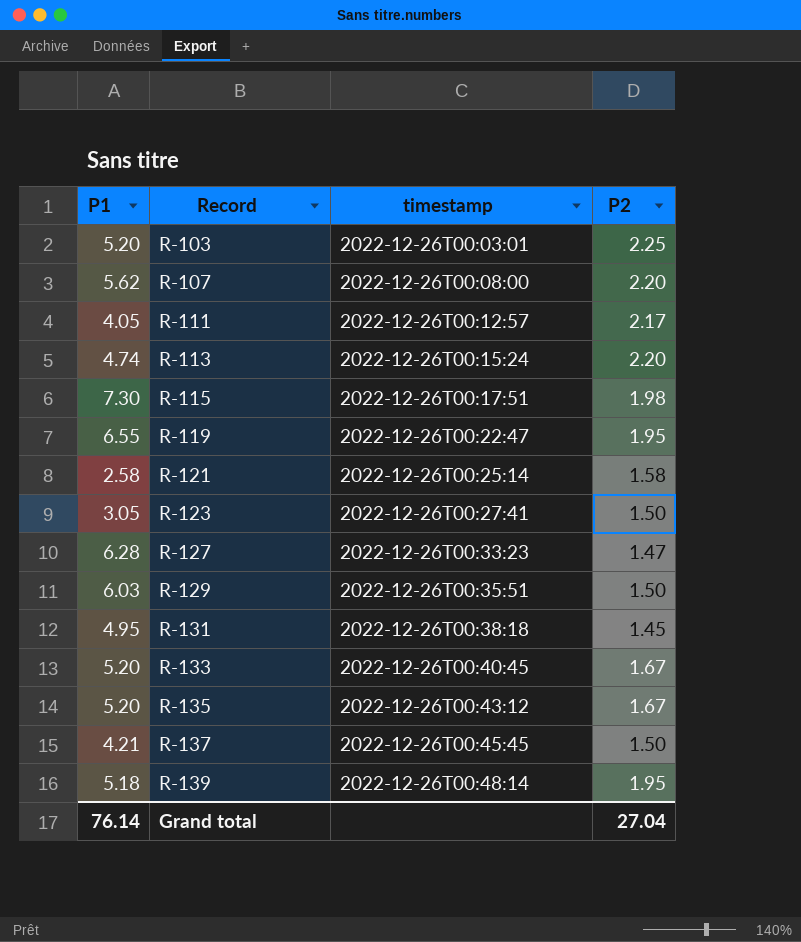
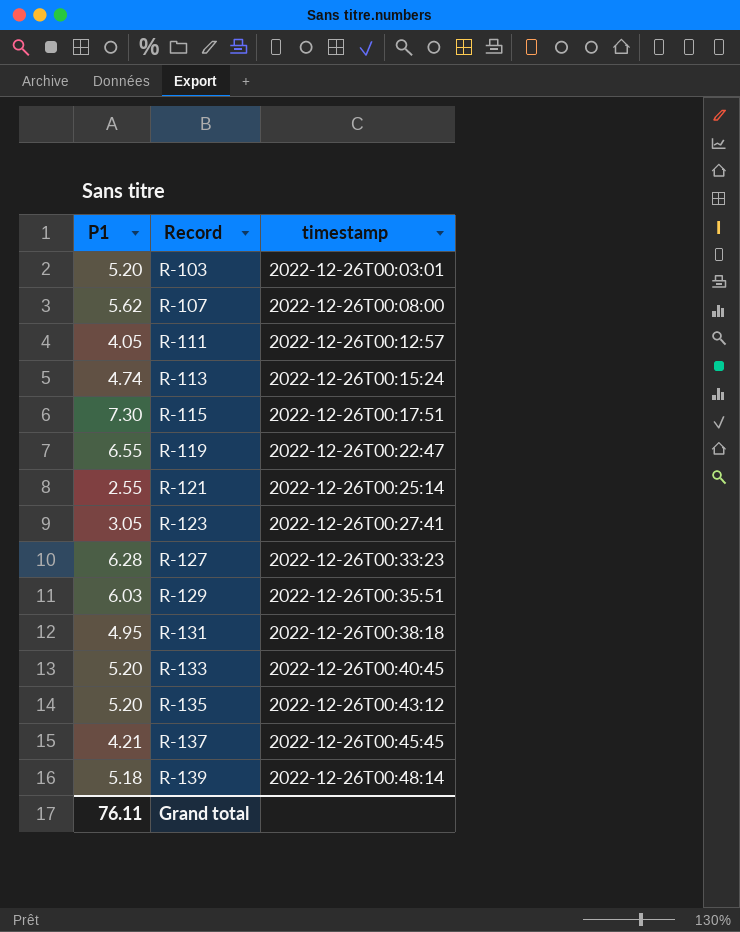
column P2 | position: 4 -> none
R-121 | P1: 2.58 -> 2.55
Grand total | P1: 76.14 -> 76.11

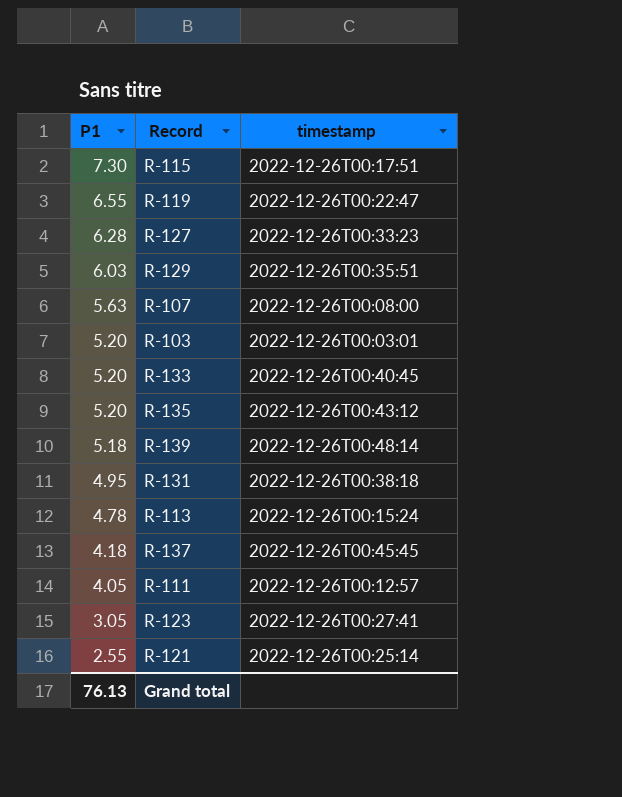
row order: Record ascending -> P1 descending
R-107 | P1: 5.62 -> 5.63
R-113 | P1: 4.74 -> 4.78
R-137 | P1: 4.21 -> 4.18
Grand total | P1: 76.11 -> 76.13

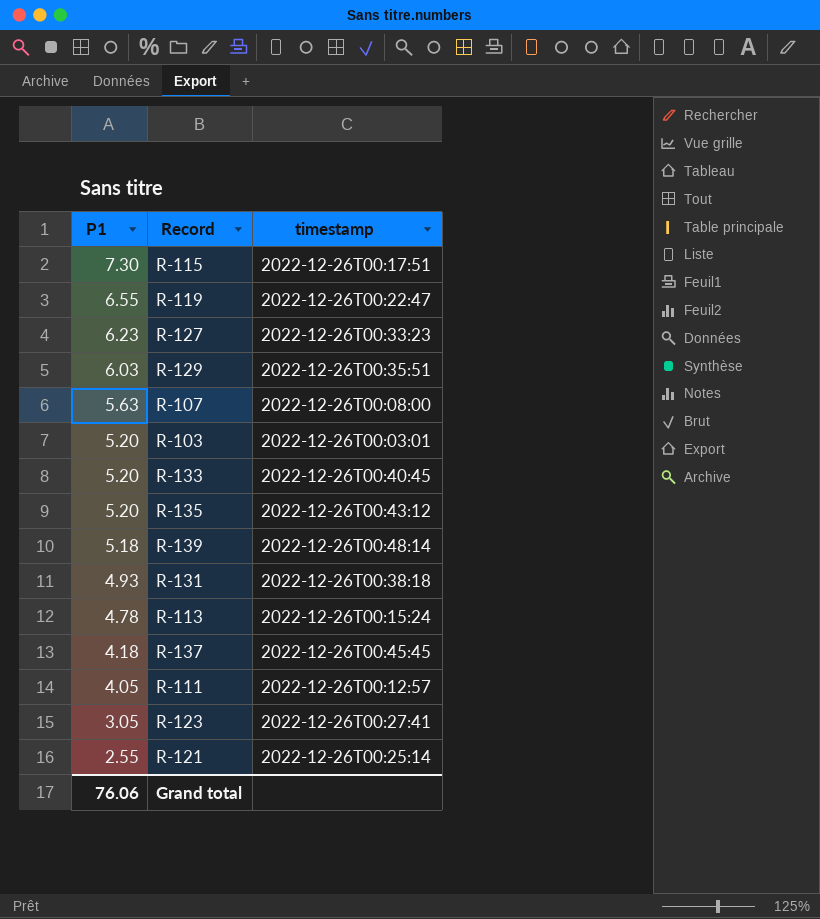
R-127 | P1: 6.28 -> 6.23
R-131 | P1: 4.95 -> 4.93
Grand total | P1: 76.13 -> 76.06

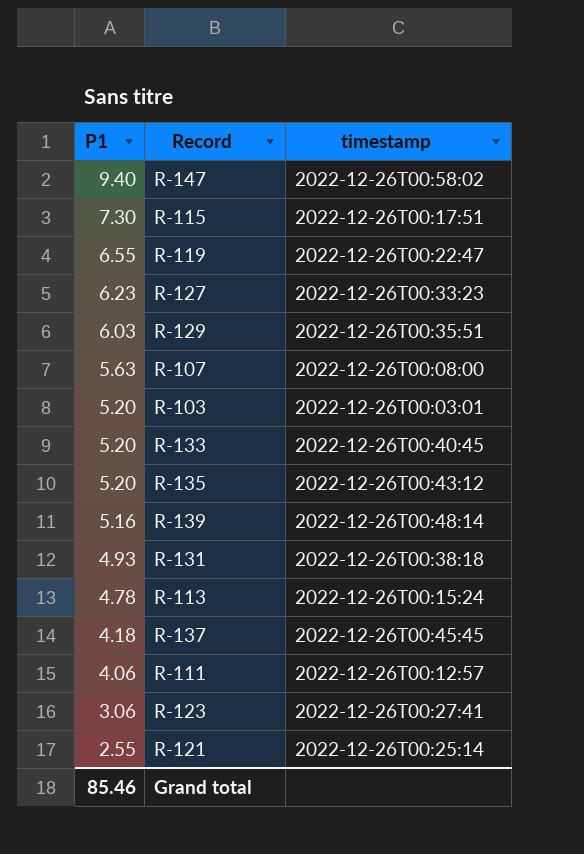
row R-147: none -> 9.40 | 2022-12-26T00:58:02
R-139 | P1: 5.18 -> 5.16
R-111 | P1: 4.05 -> 4.06
R-123 | P1: 3.05 -> 3.06
Grand total | P1: 76.06 -> 85.46

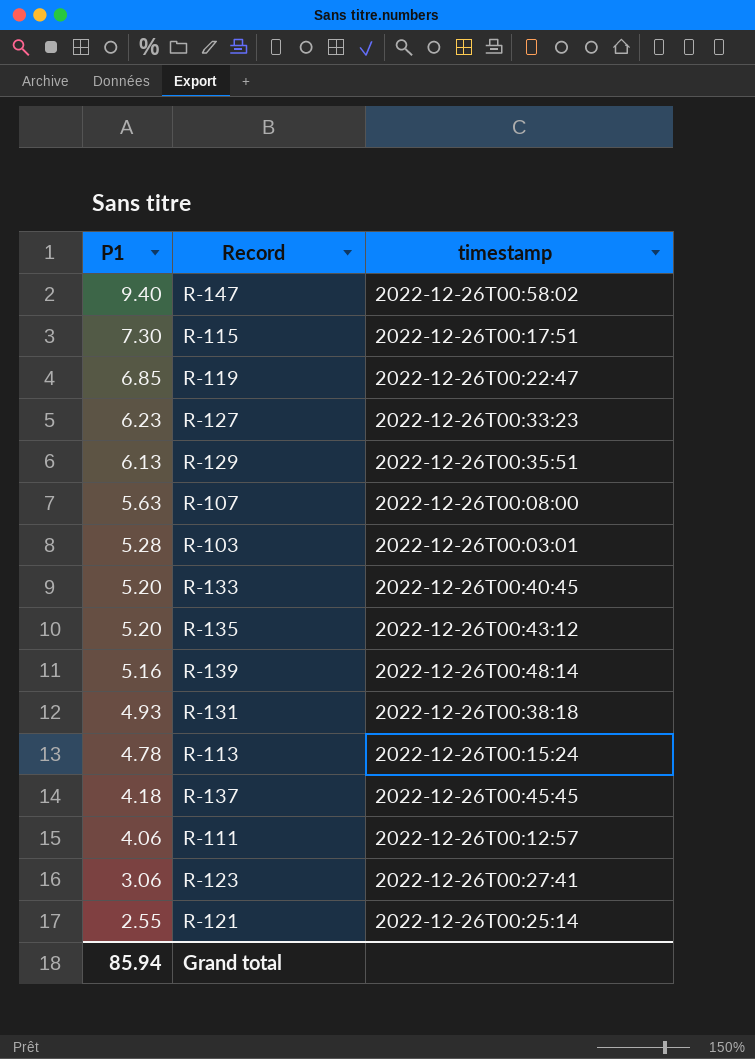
R-119 | P1: 6.55 -> 6.85
R-129 | P1: 6.03 -> 6.13
R-103 | P1: 5.20 -> 5.28
Grand total | P1: 85.46 -> 85.94

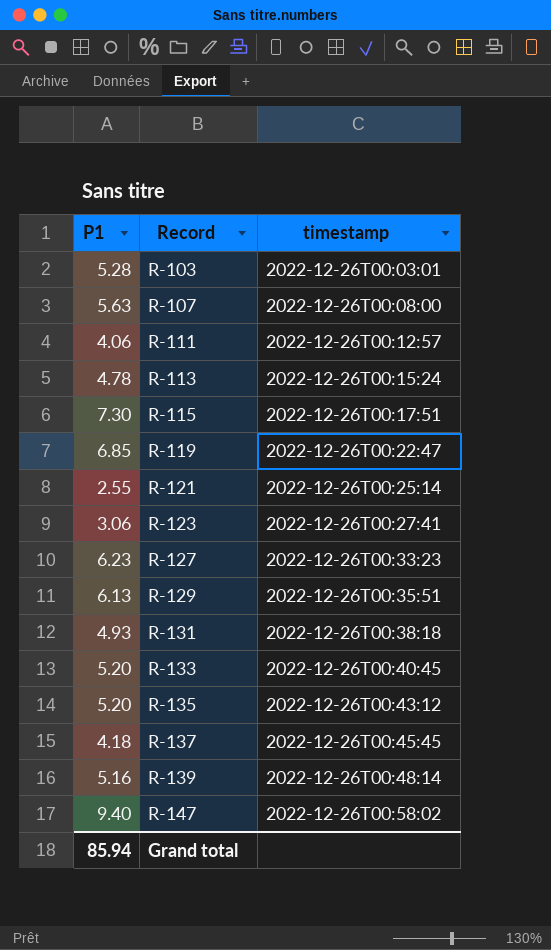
row order: P1 descending -> Record ascending

